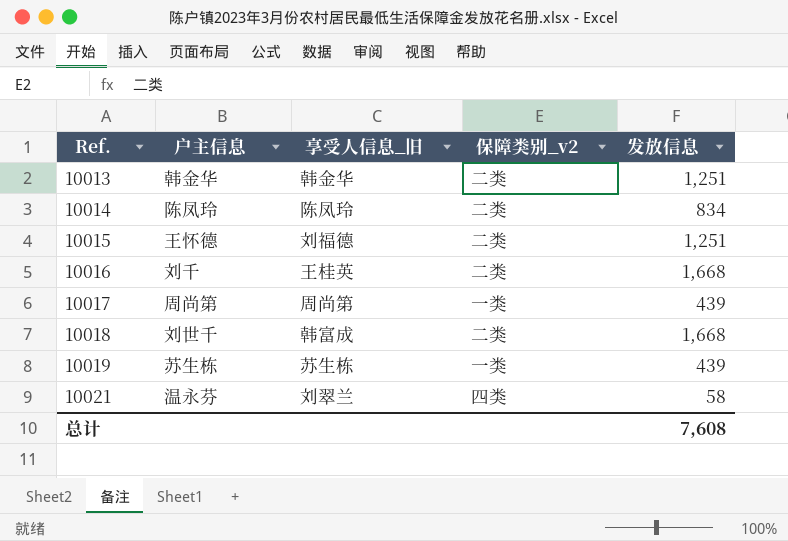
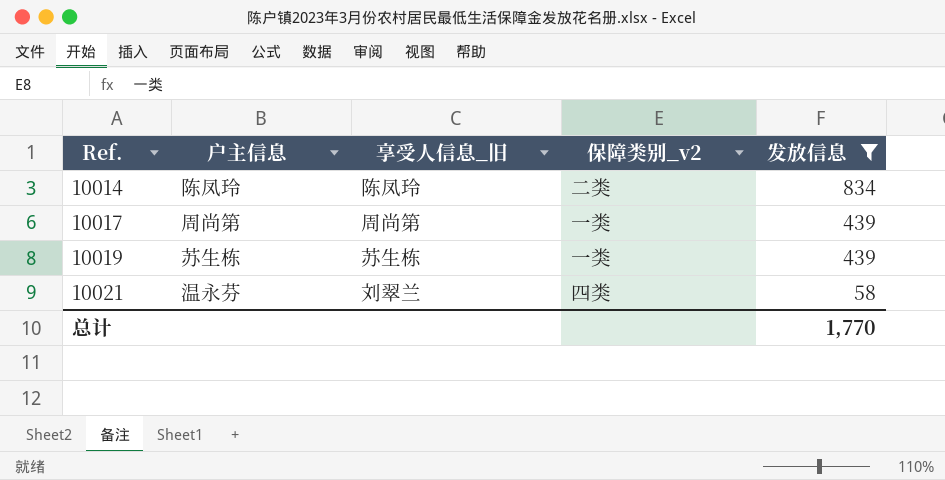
filter: none -> 发放信息 <= 834
总计 | 发放信息: 7,608 -> 1,770

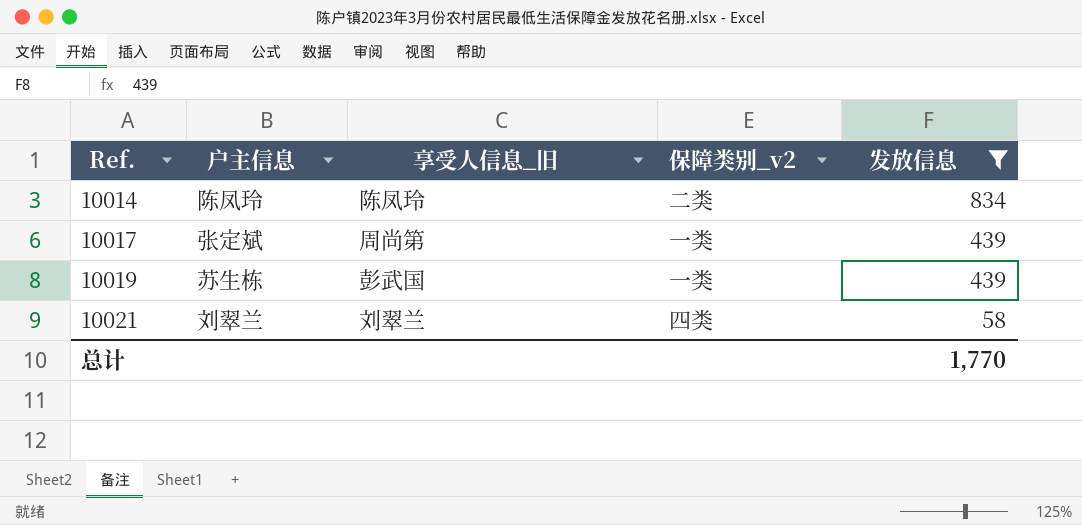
10017 | 户主信息: 周尚第 -> 张定斌
10019 | 享受人信息_旧: 苏生栋 -> 彭武国
10021 | 户主信息: 温永芬 -> 刘翠兰

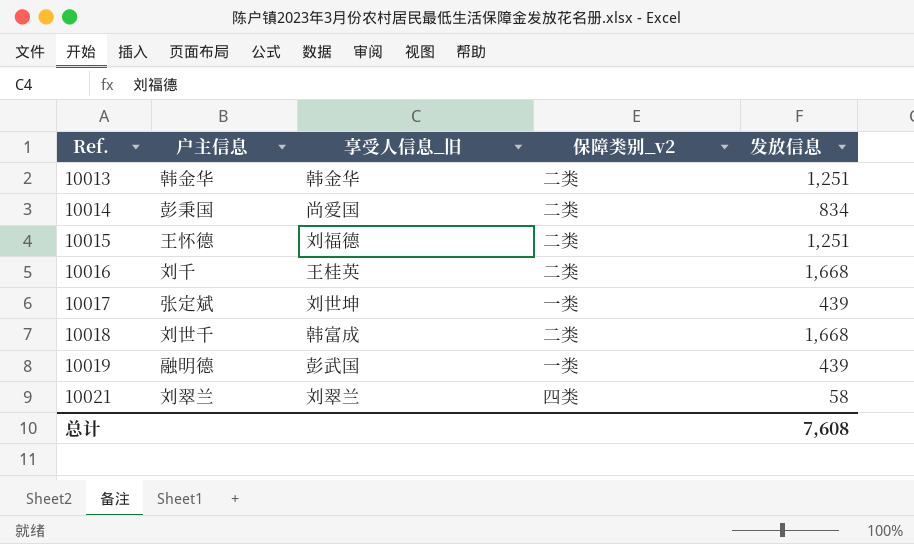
filter: 发放信息 <= 834 -> none
10014 | 户主信息: 陈凤玲 -> 彭秉国
10014 | 享受人信息_旧: 陈凤玲 -> 尚爱国
10017 | 享受人信息_旧: 周尚第 -> 刘世坤
10019 | 户主信息: 苏生栋 -> 融明德
总计 | 发放信息: 1,770 -> 7,608

